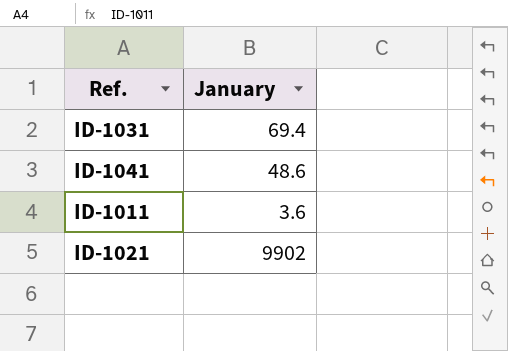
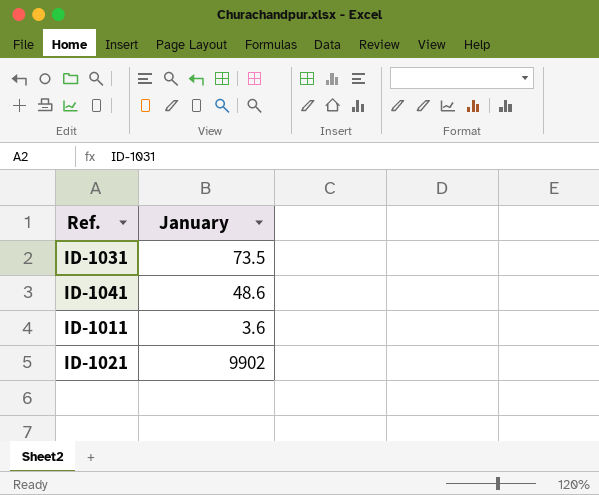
ID-1031 | January: 69.4 -> 73.5

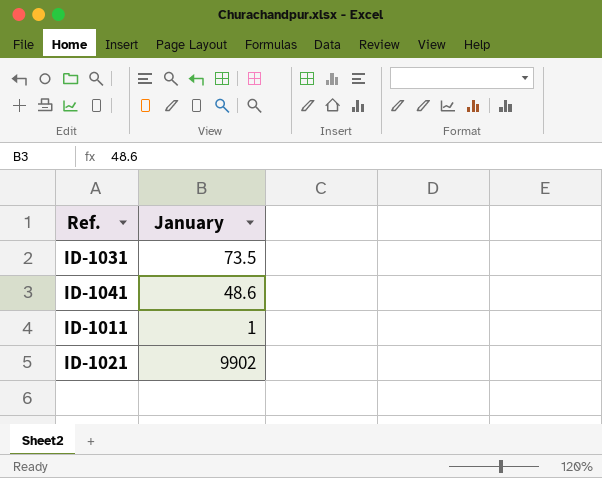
ID-1011 | January: 3.6 -> 1

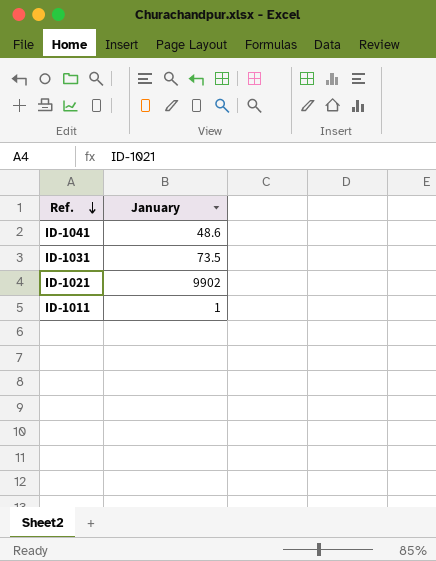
row order: none -> Ref. descending

